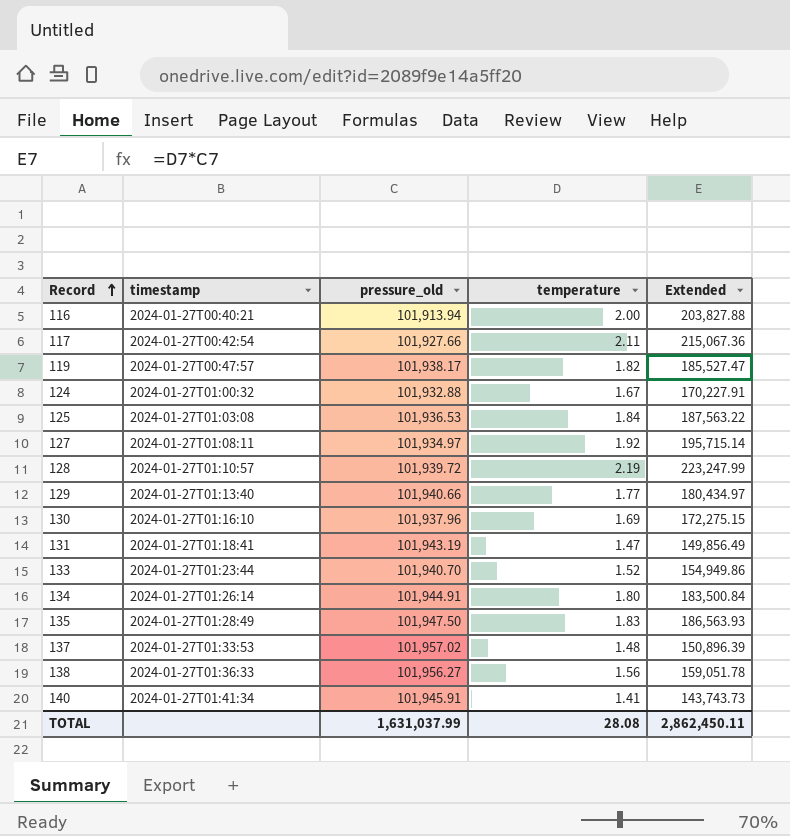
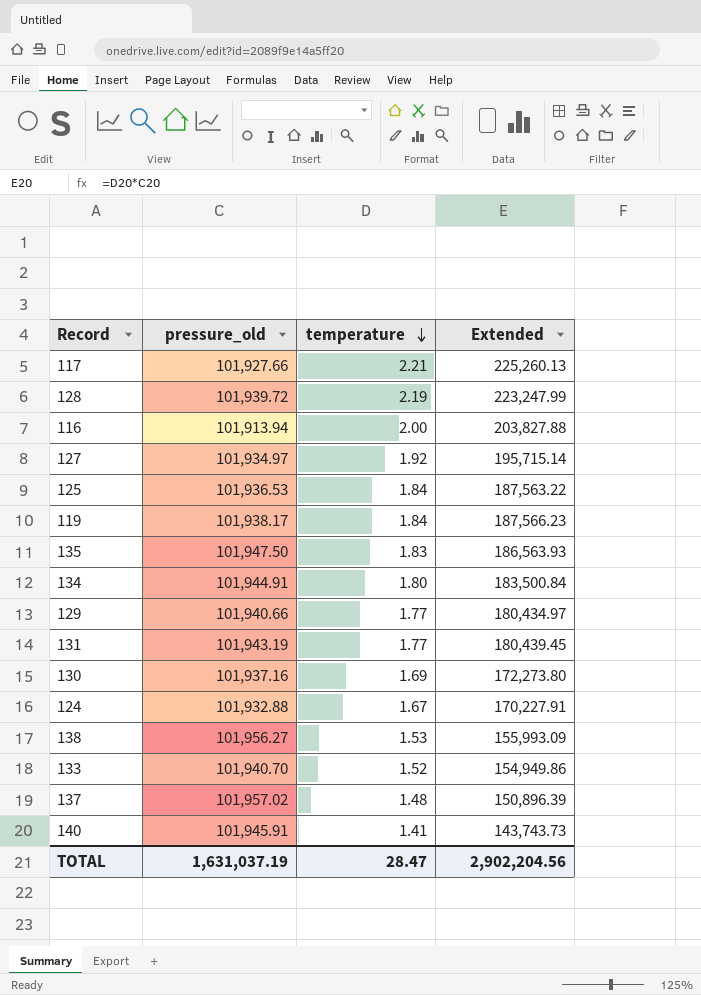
row order: Record ascending -> temperature descending
column timestamp | position: 2 -> none
117 | temperature: 2.11 -> 2.21
117 | Extended: 215,067.36 -> 225,260.13
119 | temperature: 1.82 -> 1.84
119 | Extended: 185,527.47 -> 187,566.23
131 | temperature: 1.47 -> 1.77
131 | Extended: 149,856.49 -> 180,439.45
130 | pressure_old: 101,937.96 -> 101,937.16
130 | Extended: 172,275.15 -> 172,273.80
138 | temperature: 1.56 -> 1.53
138 | Extended: 159,051.78 -> 155,993.09
TOTAL | pressure_old: 1,631,037.99 -> 1,631,037.19
TOTAL | temperature: 28.08 -> 28.47
TOTAL | Extended: 2,862,450.11 -> 2,902,204.56

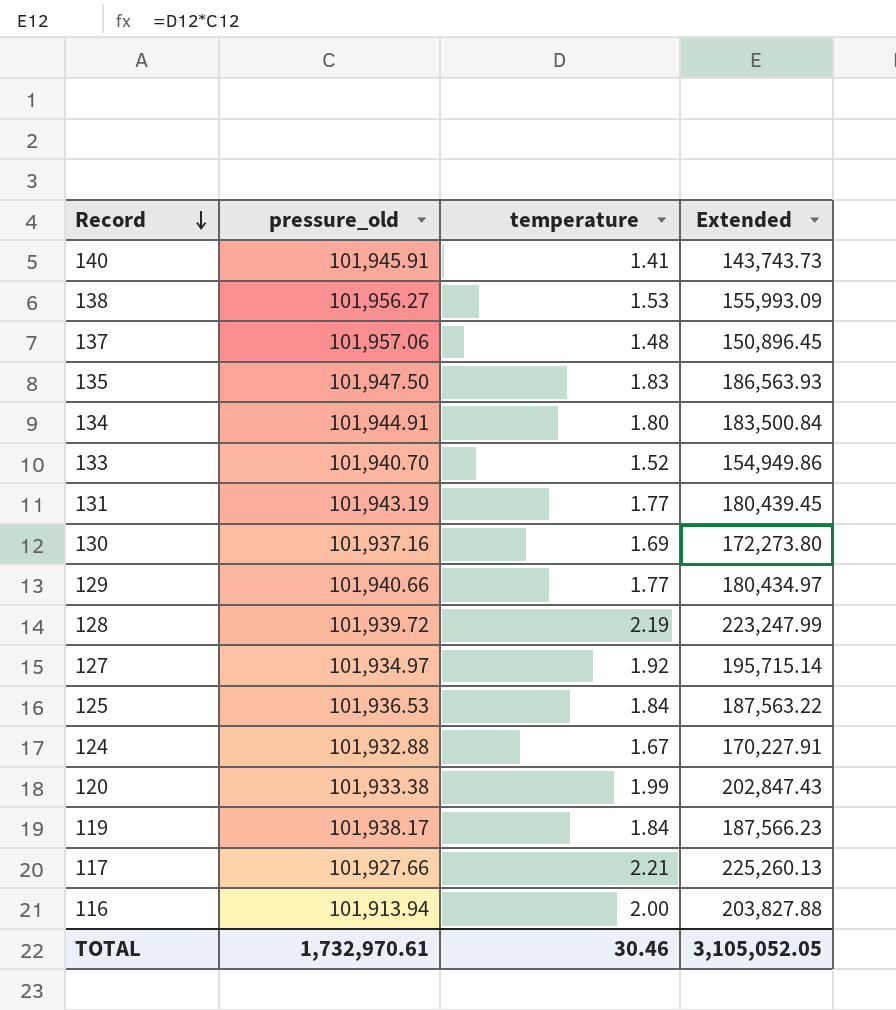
row order: temperature descending -> Record descending
137 | pressure_old: 101,957.02 -> 101,957.06
137 | Extended: 150,896.39 -> 150,896.45
row 120: none -> 101,933.38 | 1.99 | 202,847.43
TOTAL | pressure_old: 1,631,037.19 -> 1,732,970.61
TOTAL | temperature: 28.47 -> 30.46
TOTAL | Extended: 2,902,204.56 -> 3,105,052.05

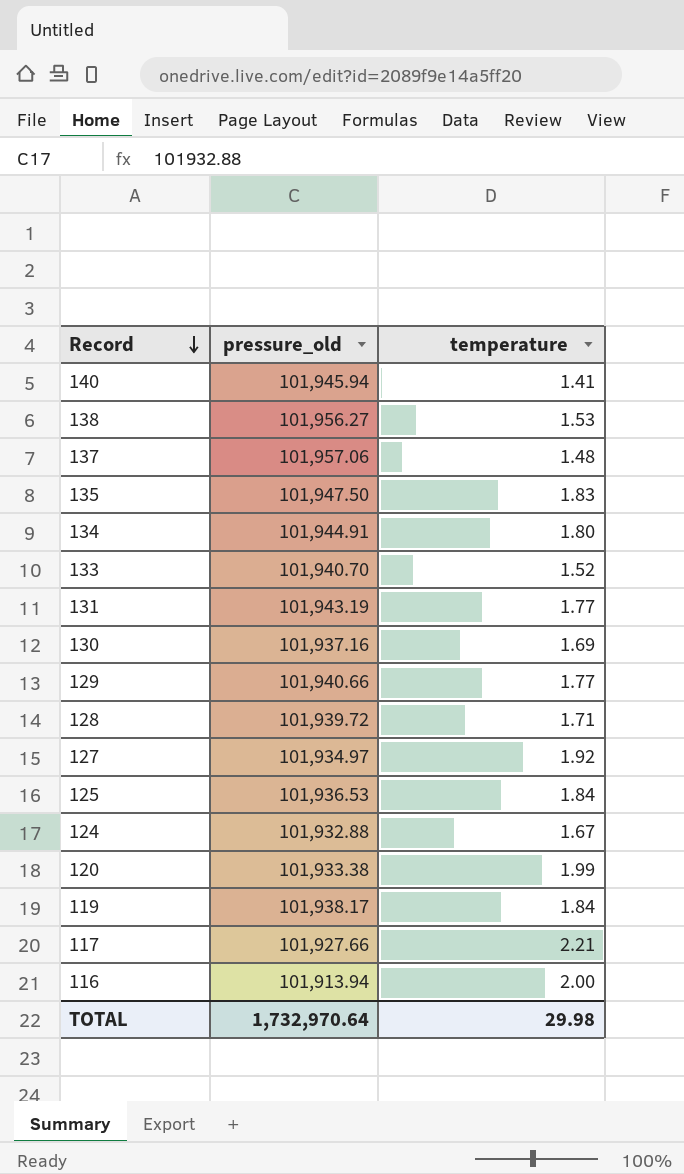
column Extended | formula: [pressure_old] * [temperature] -> none
140 | pressure_old: 101,945.91 -> 101,945.94
128 | temperature: 2.19 -> 1.71
TOTAL | pressure_old: 1,732,970.61 -> 1,732,970.64
TOTAL | temperature: 30.46 -> 29.98

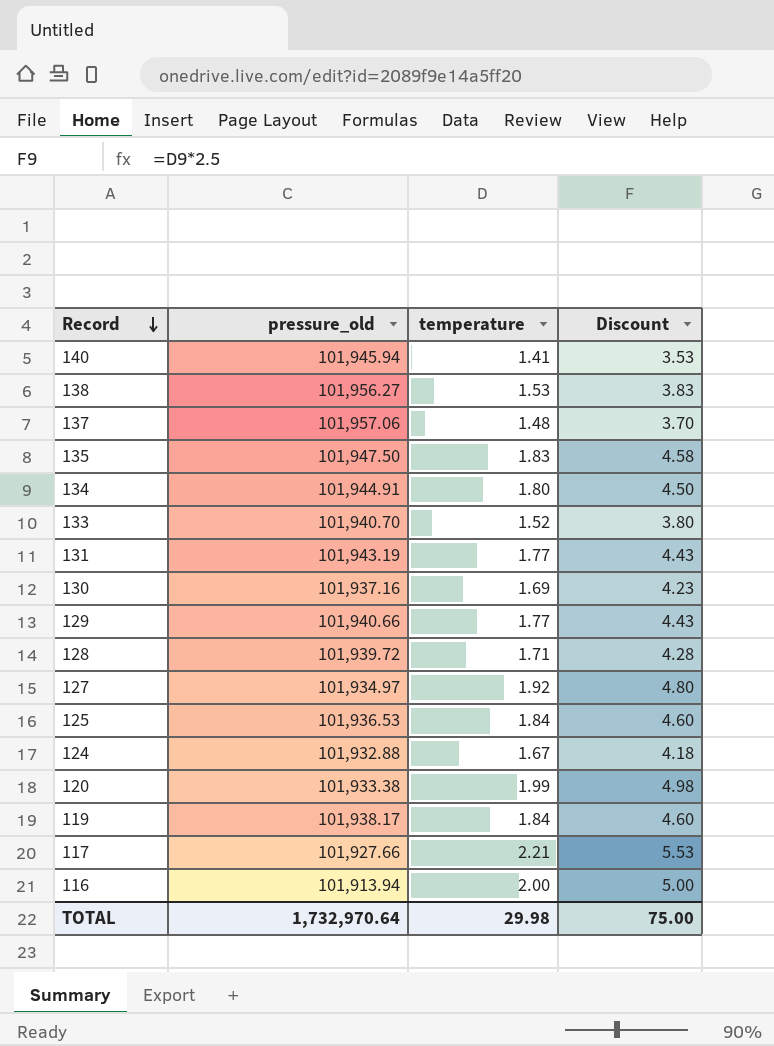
column Discount | formula: none -> [temperature] * 2.5

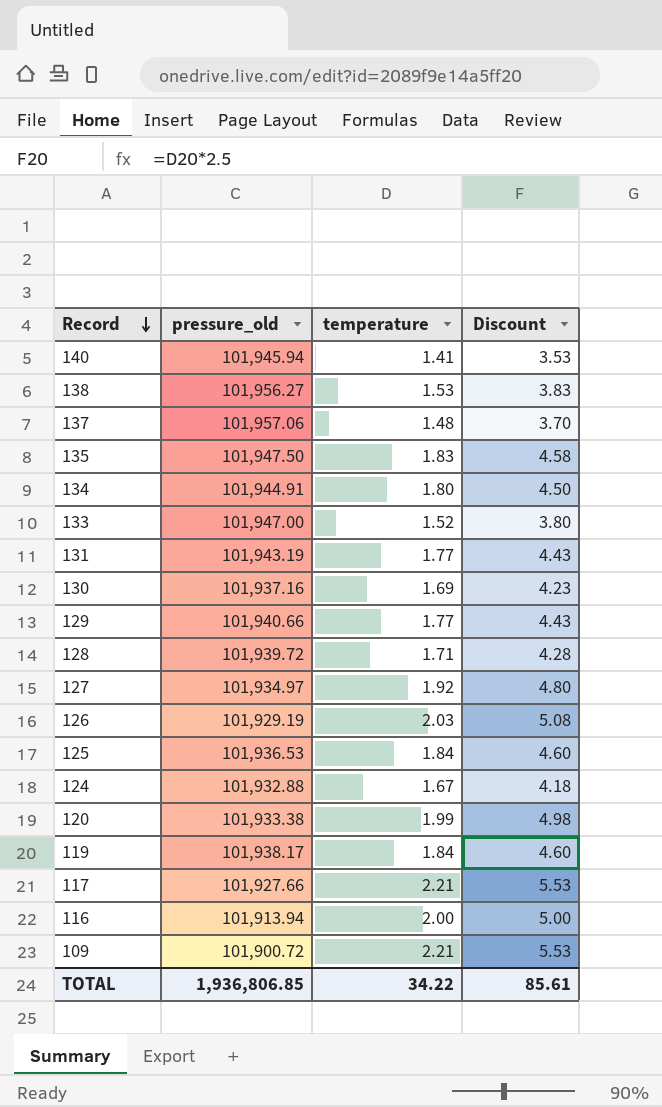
133 | pressure_old: 101,940.70 -> 101,947.00
row 126: none -> 101,929.19 | 2.03 | 5.08
row 109: none -> 101,900.72 | 2.21 | 5.53
TOTAL | pressure_old: 1,732,970.64 -> 1,936,806.85
TOTAL | temperature: 29.98 -> 34.22
TOTAL | Discount: 75.00 -> 85.61

